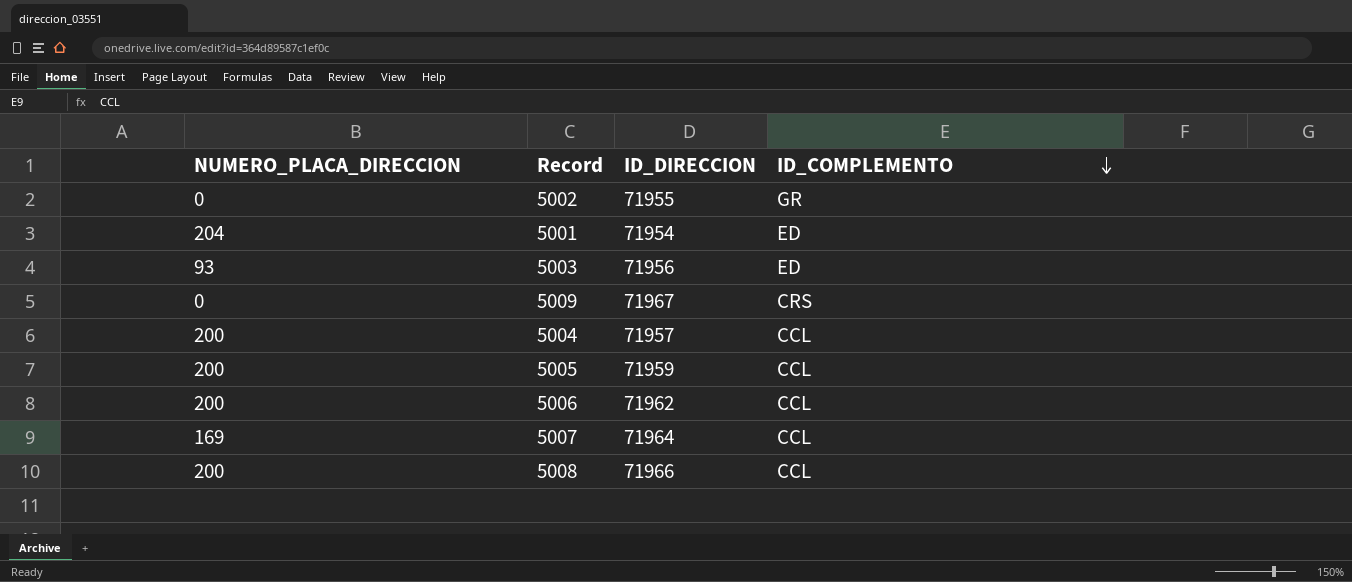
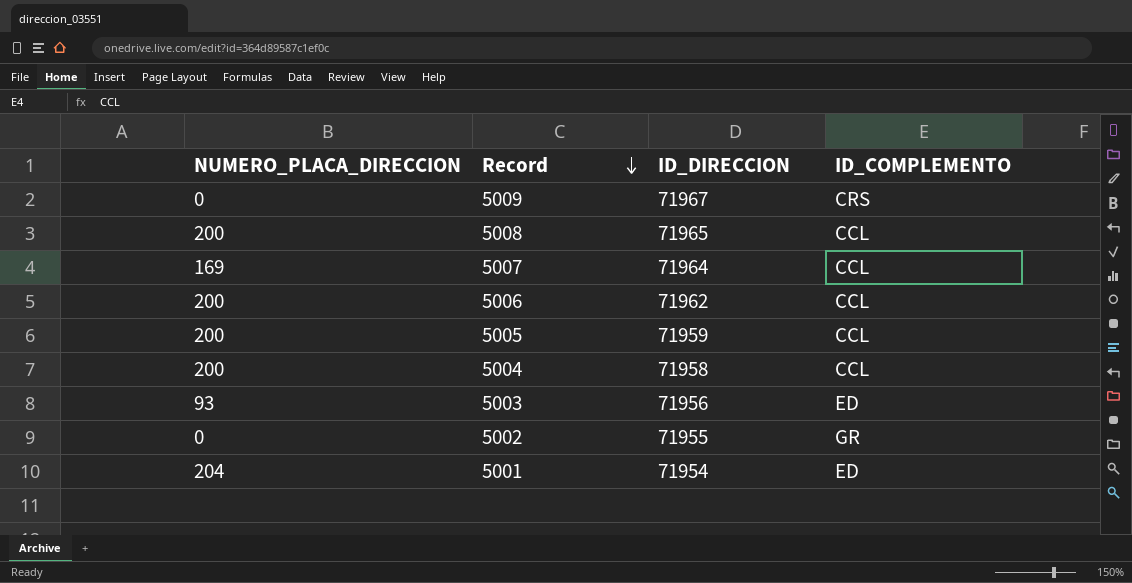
row order: ID_COMPLEMENTO descending -> Record descending
5008 | ID_DIRECCION: 71966 -> 71965
5004 | ID_DIRECCION: 71957 -> 71958

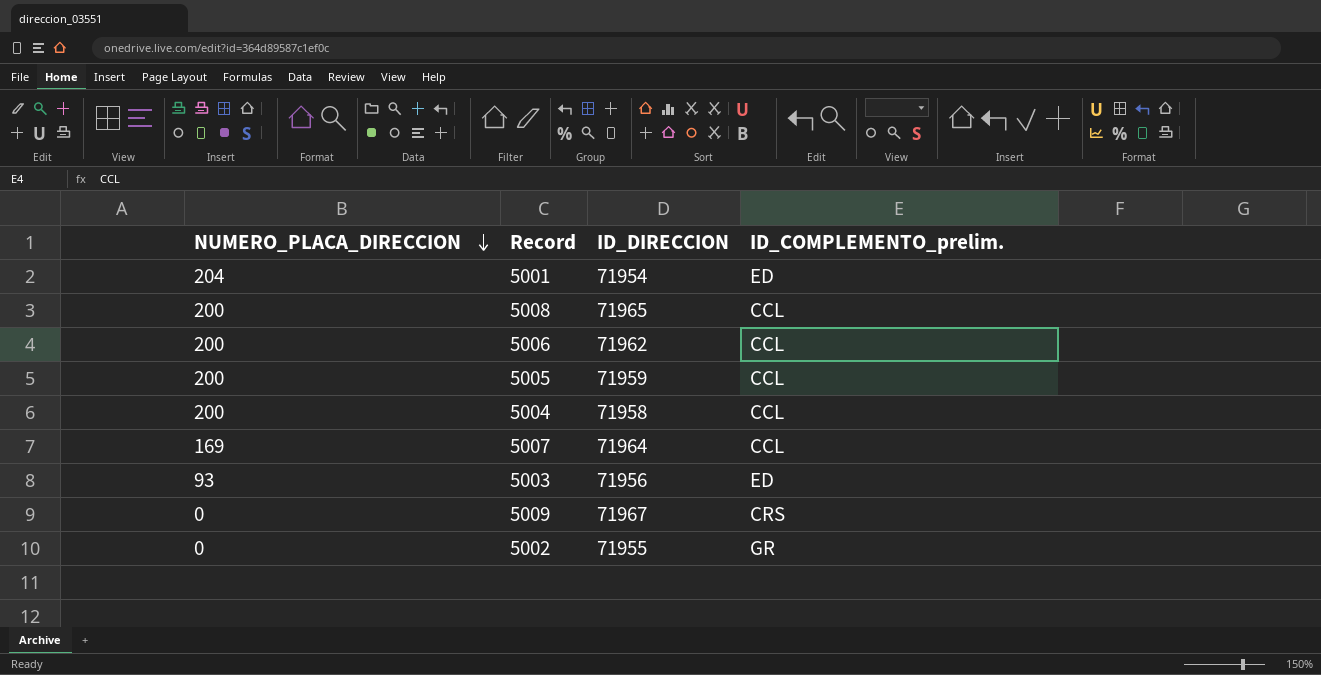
row order: Record descending -> NUMERO_PLACA_DIRECCION descending
column name: ID_COMPLEMENTO -> ID_COMPLEMENTO_prelim.

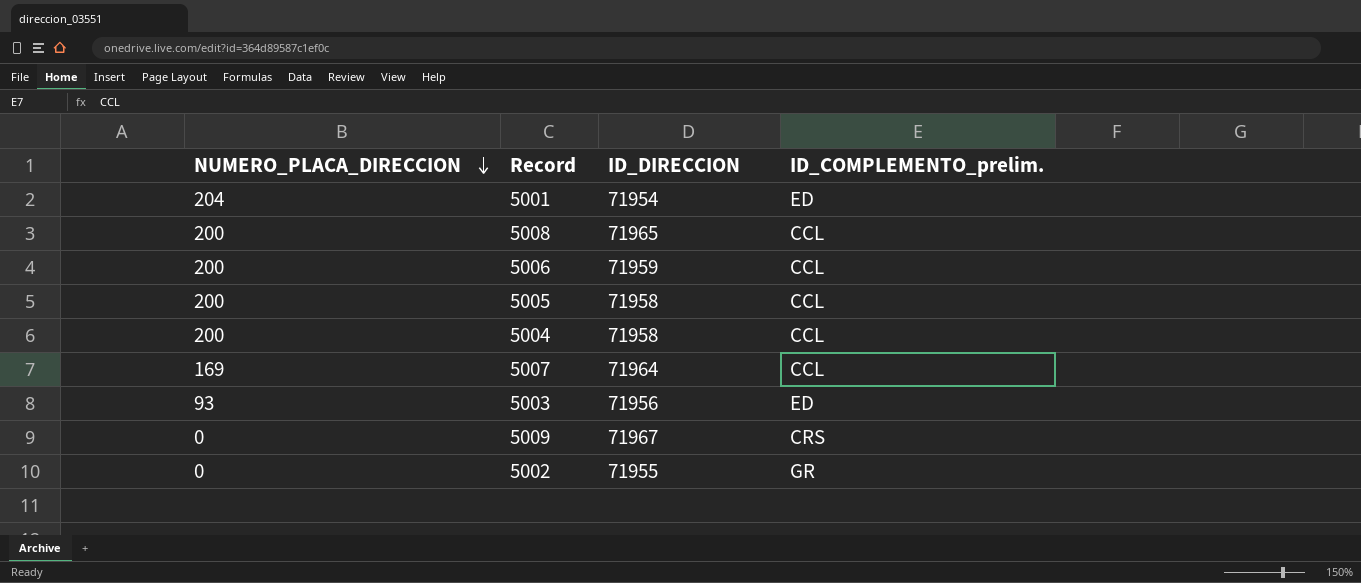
5006 | ID_DIRECCION: 71962 -> 71959
5005 | ID_DIRECCION: 71959 -> 71958

